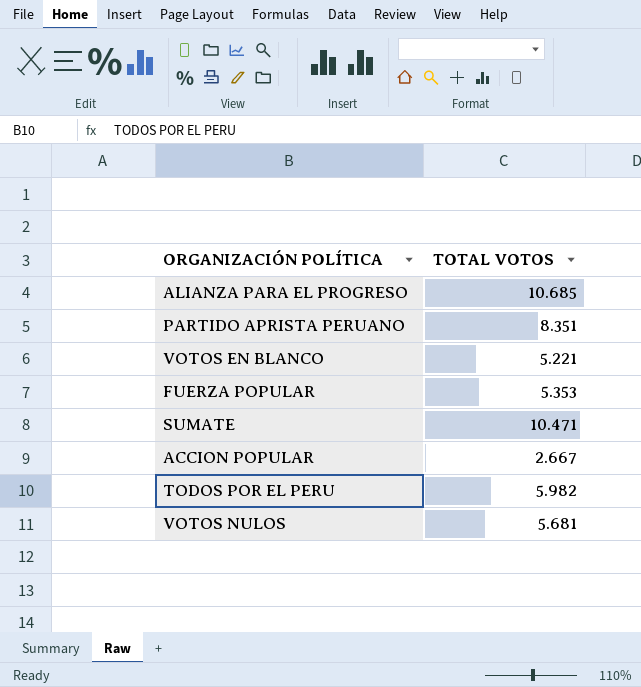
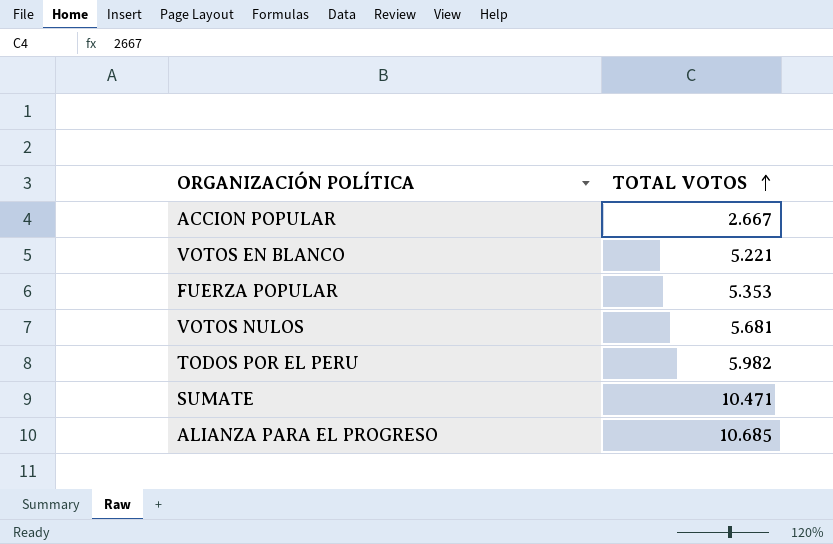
row order: none -> TOTAL VOTOS ascending
row PARTIDO APRISTA PERUANO: 8.351 -> none

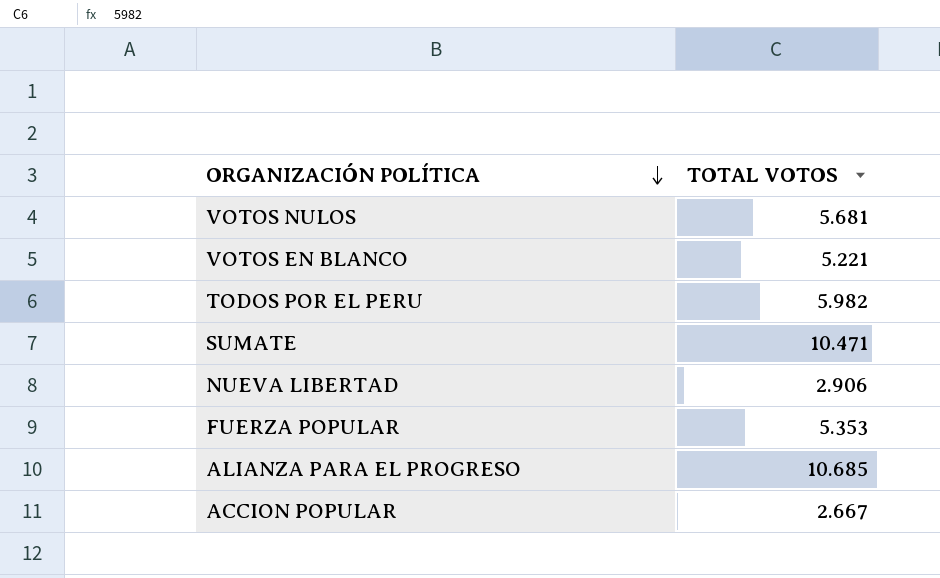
row order: TOTAL VOTOS ascending -> ORGANIZACIÓN POLÍTICA descending
row NUEVA LIBERTAD: none -> 2.906

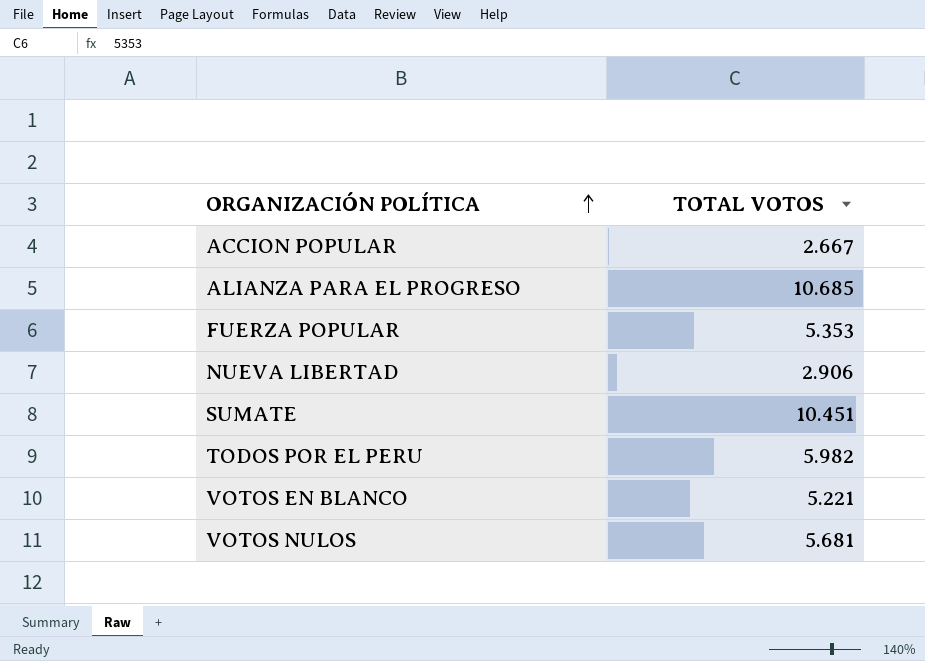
row order: ORGANIZACIÓN POLÍTICA descending -> ORGANIZACIÓN POLÍTICA ascending
SUMATE | TOTAL VOTOS: 10.471 -> 10.451

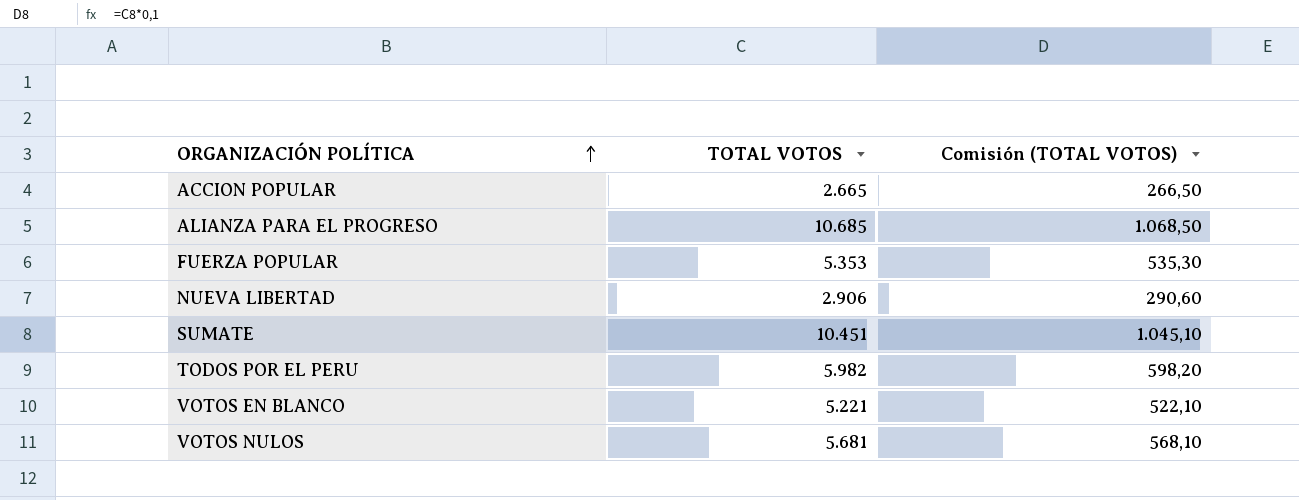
column Comisión (TOTAL VOTOS) | formula: none -> [TOTAL VOTOS] * 0,1
ACCION POPULAR | TOTAL VOTOS: 2.667 -> 2.665

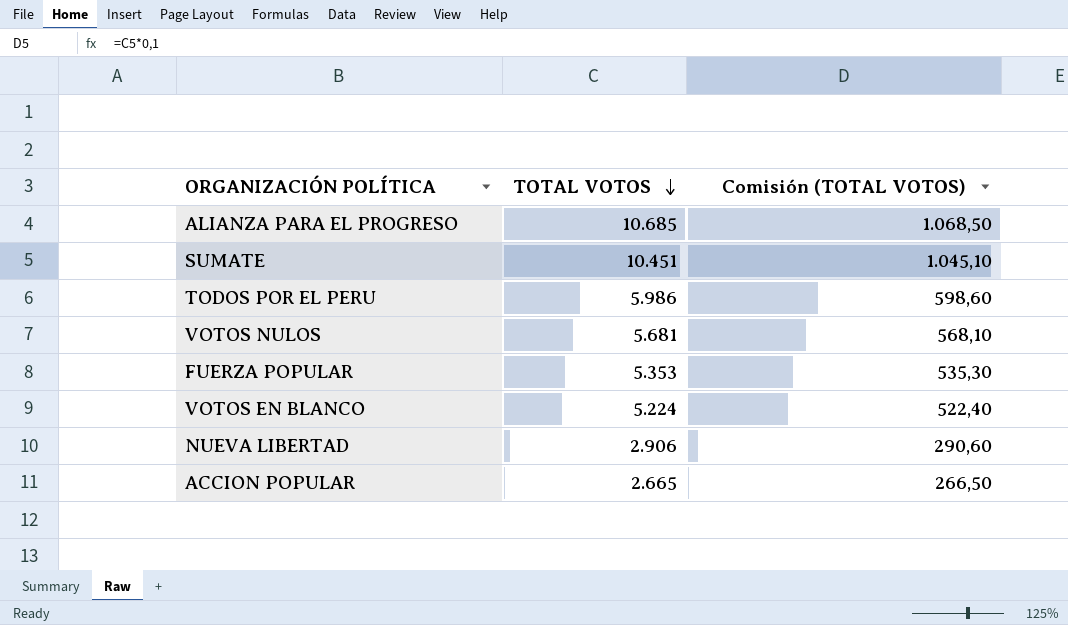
row order: ORGANIZACIÓN POLÍTICA ascending -> TOTAL VOTOS descending
TODOS POR EL PERU | TOTAL VOTOS: 5.982 -> 5.986
TODOS POR EL PERU | Comisión (TOTAL VOTOS): 598,20 -> 598,60
VOTOS EN BLANCO | TOTAL VOTOS: 5.221 -> 5.224
VOTOS EN BLANCO | Comisión (TOTAL VOTOS): 522,10 -> 522,40

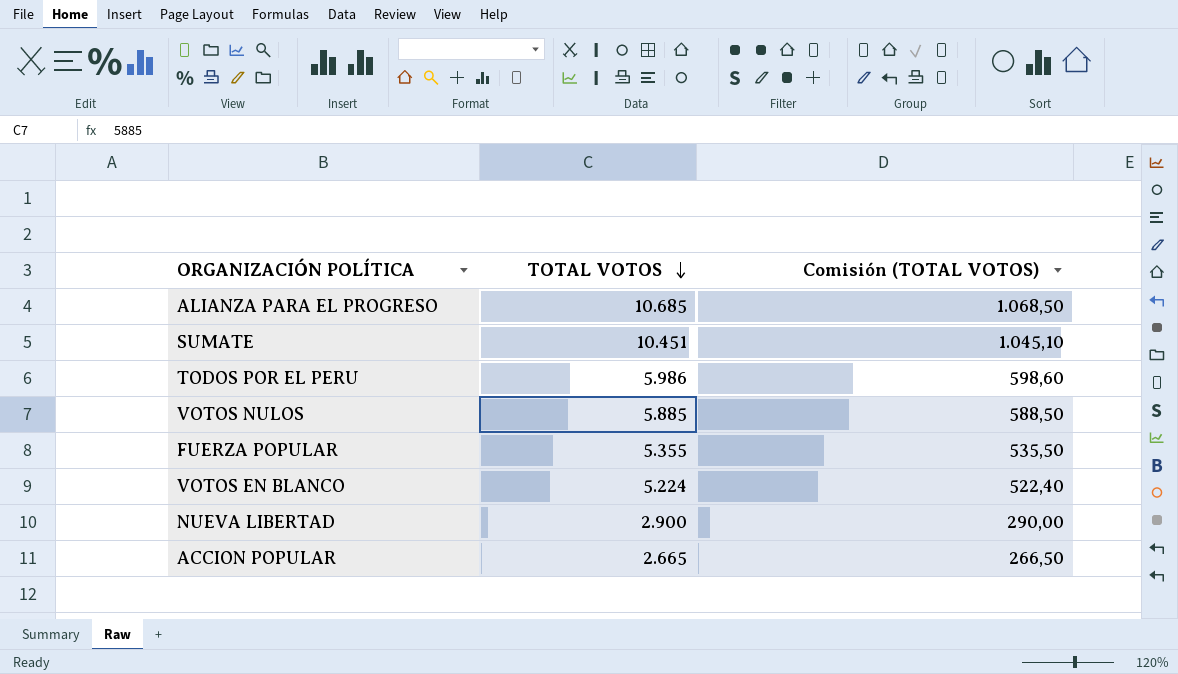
VOTOS NULOS | TOTAL VOTOS: 5.681 -> 5.885
VOTOS NULOS | Comisión (TOTAL VOTOS): 568,10 -> 588,50
FUERZA POPULAR | TOTAL VOTOS: 5.353 -> 5.355
FUERZA POPULAR | Comisión (TOTAL VOTOS): 535,30 -> 535,50
NUEVA LIBERTAD | TOTAL VOTOS: 2.906 -> 2.900
NUEVA LIBERTAD | Comisión (TOTAL VOTOS): 290,60 -> 290,00

